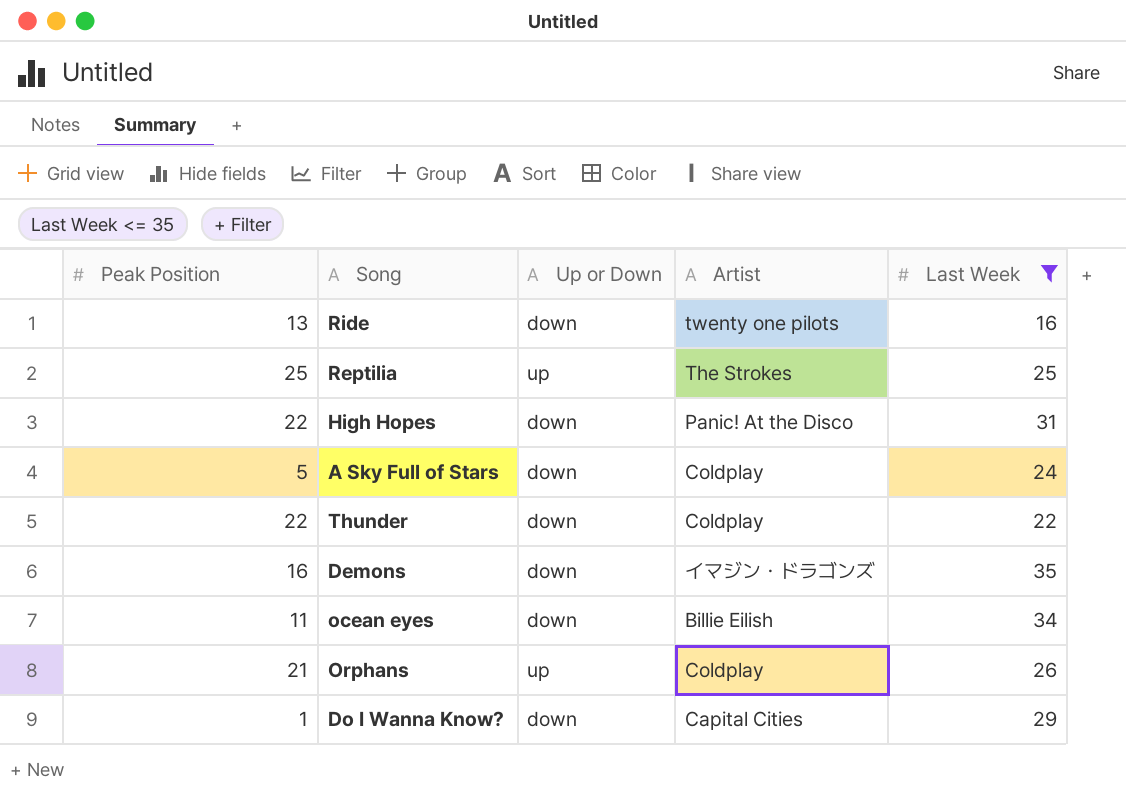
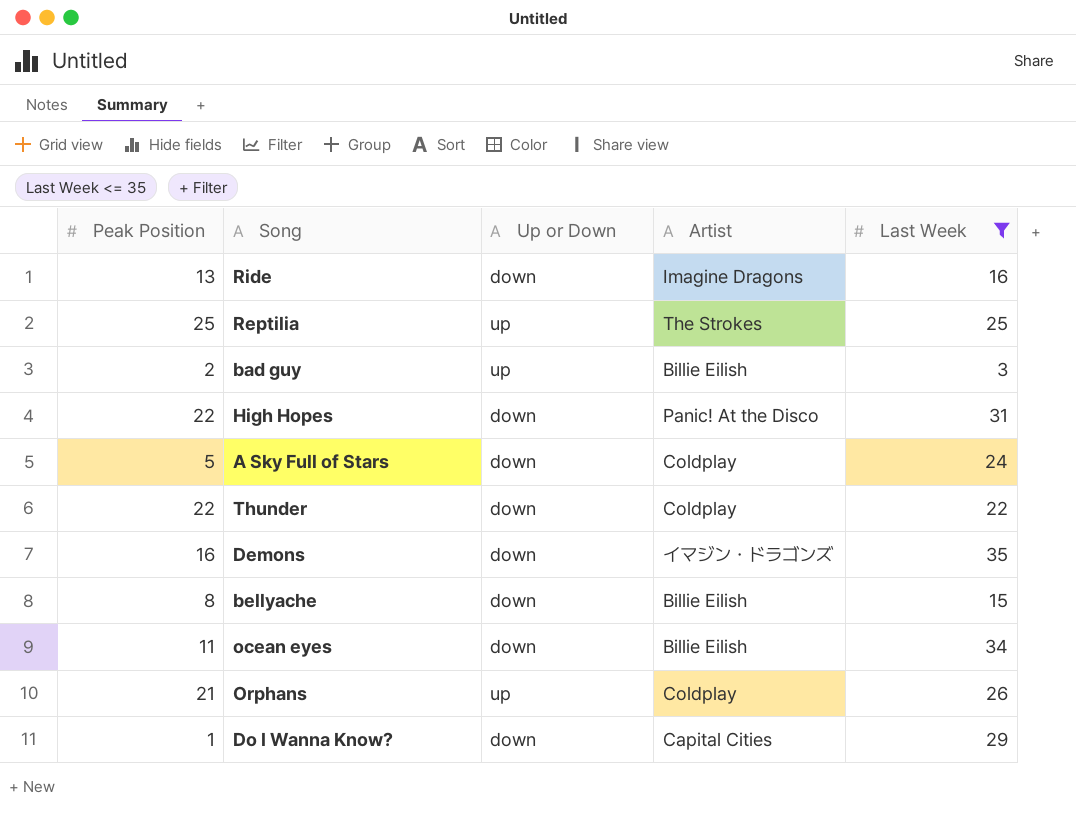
Ride | Artist: twenty one pilots -> Imagine Dragons
row bad guy: none -> 2 | up | Billie Eilish | 3
row bellyache: none -> 8 | down | Billie Eilish | 15

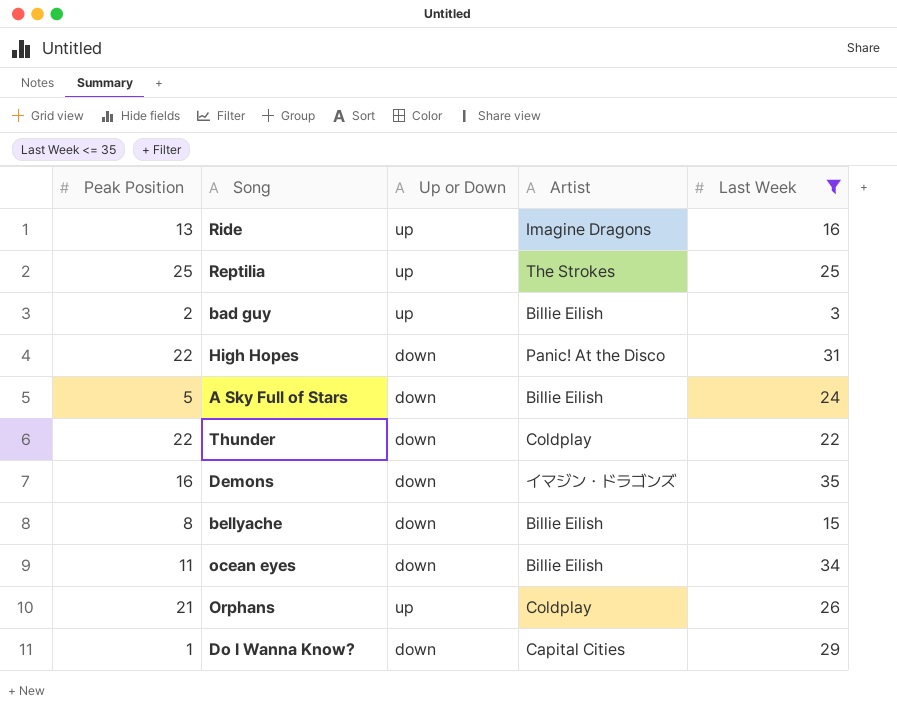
Ride | Up or Down: down -> up
A Sky Full of Stars | Artist: Coldplay -> Billie Eilish

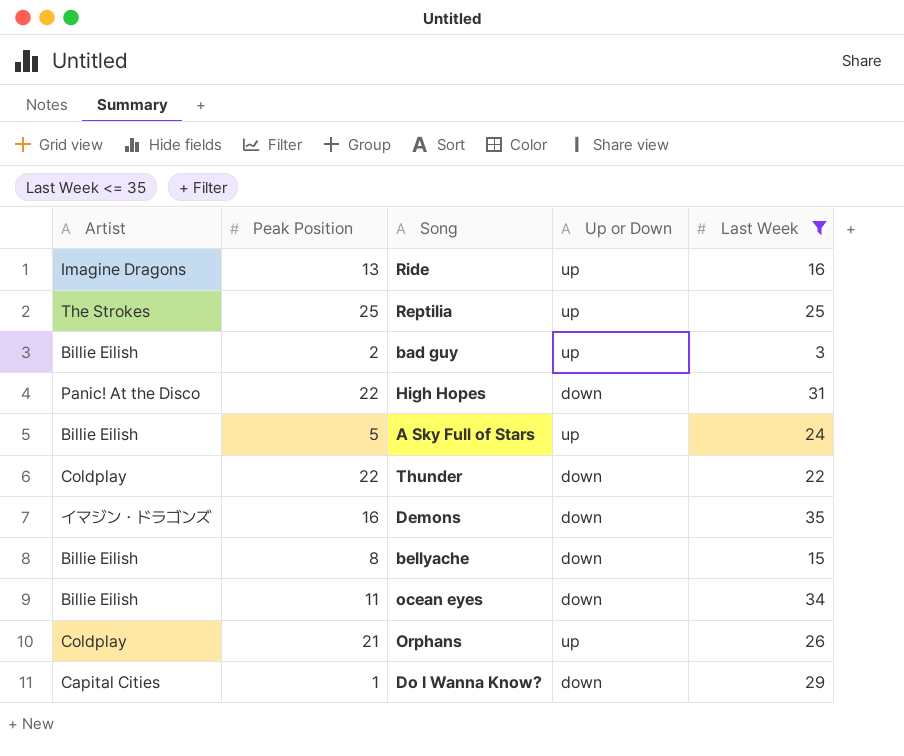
column Artist | position: 4 -> 1
A Sky Full of Stars | Up or Down: down -> up

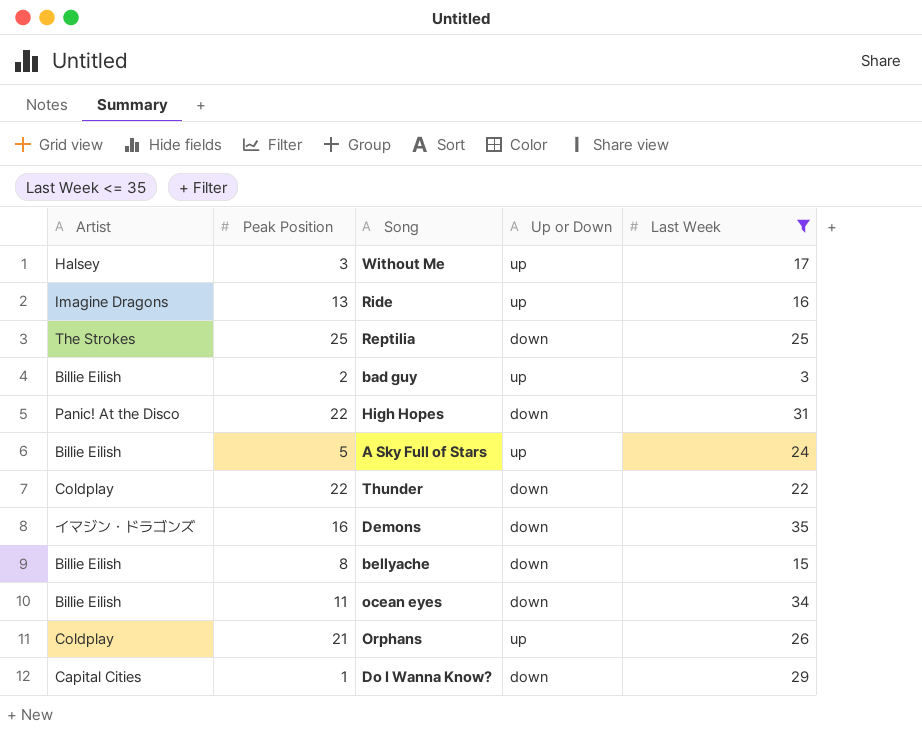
row Without Me: none -> Halsey | 3 | up | 17
Reptilia | Up or Down: up -> down

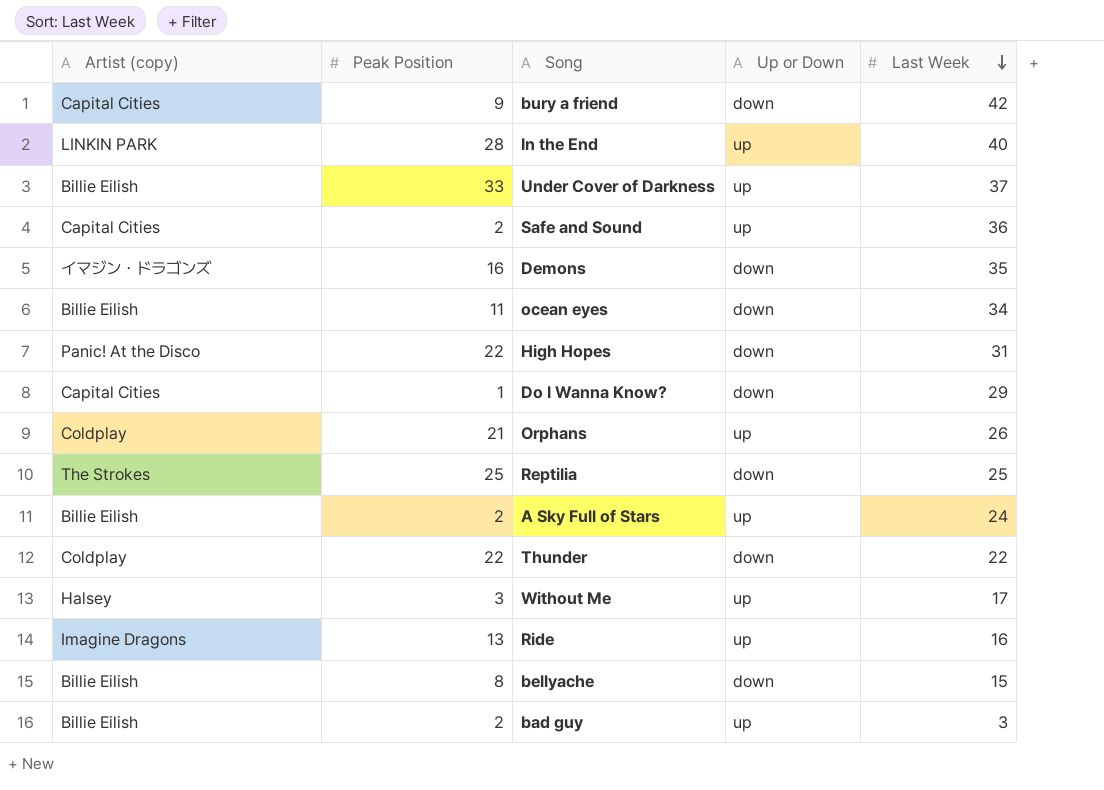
filter: Last Week <= 35 -> none
row order: none -> Last Week descending
column name: Artist -> Artist (copy)
A Sky Full of Stars | Peak Position: 5 -> 2

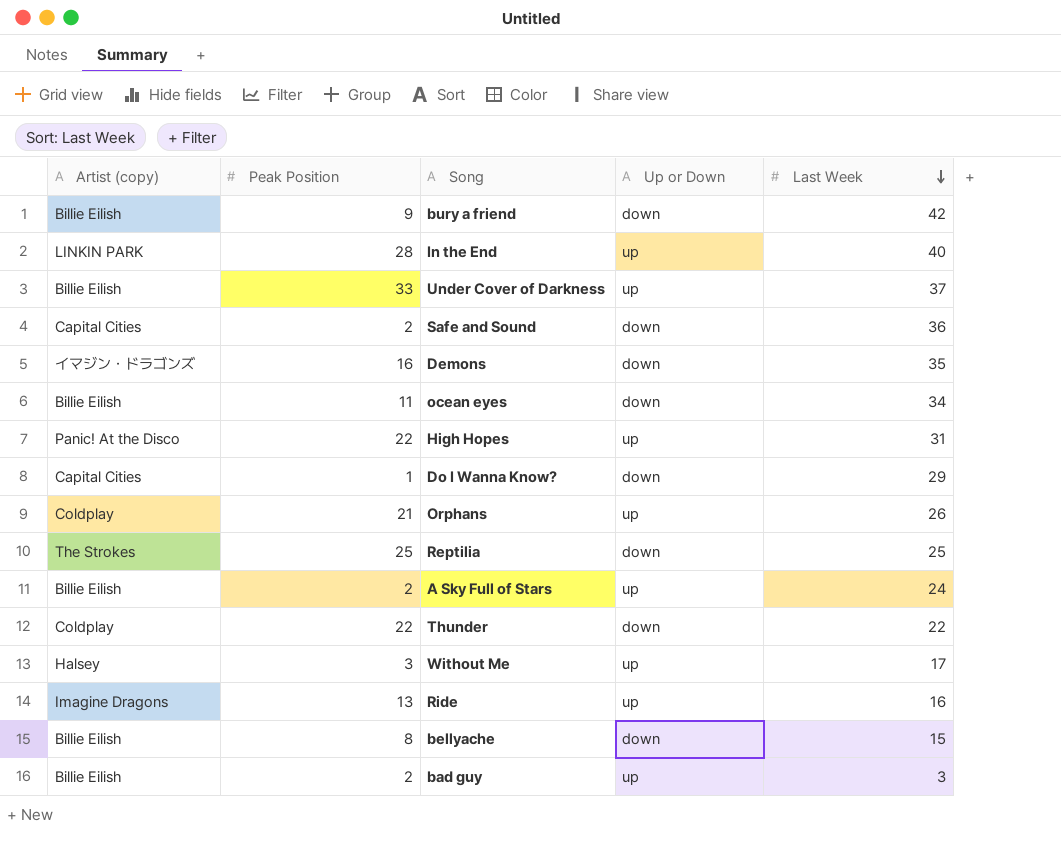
bury a friend | Artist (copy): Capital Cities -> Billie Eilish
Safe and Sound | Up or Down: up -> down
High Hopes | Up or Down: down -> up

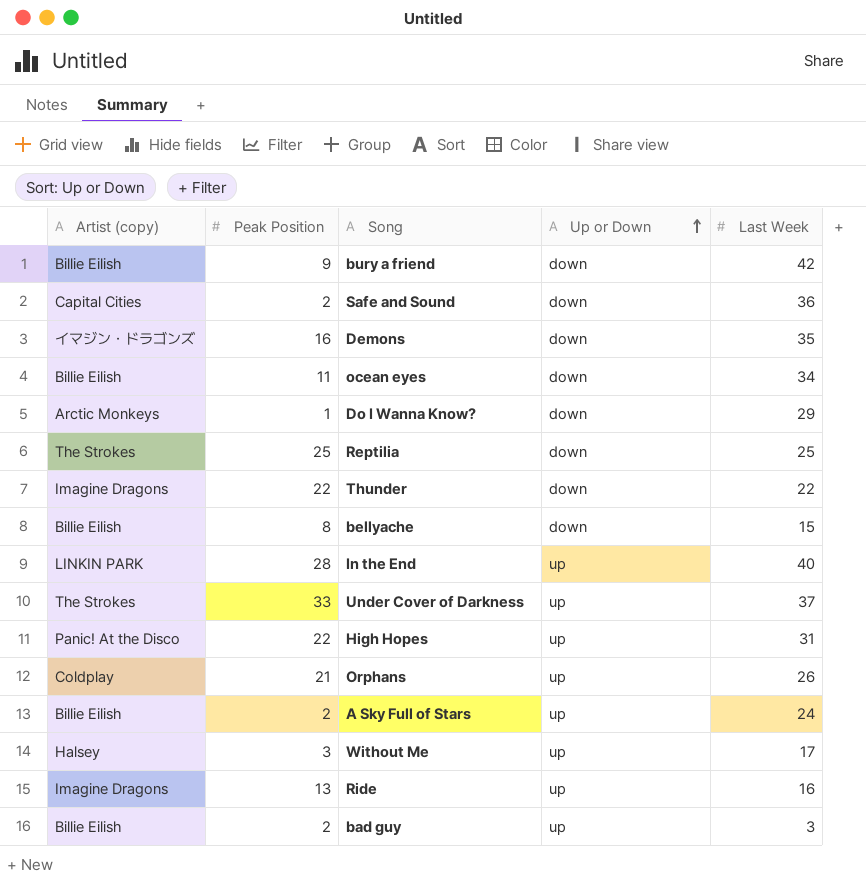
row order: Last Week descending -> Up or Down ascending
Do I Wanna Know? | Artist (copy): Capital Cities -> Arctic Monkeys
Thunder | Artist (copy): Coldplay -> Imagine Dragons
Under Cover of Darkness | Artist (copy): Billie Eilish -> The Strokes

